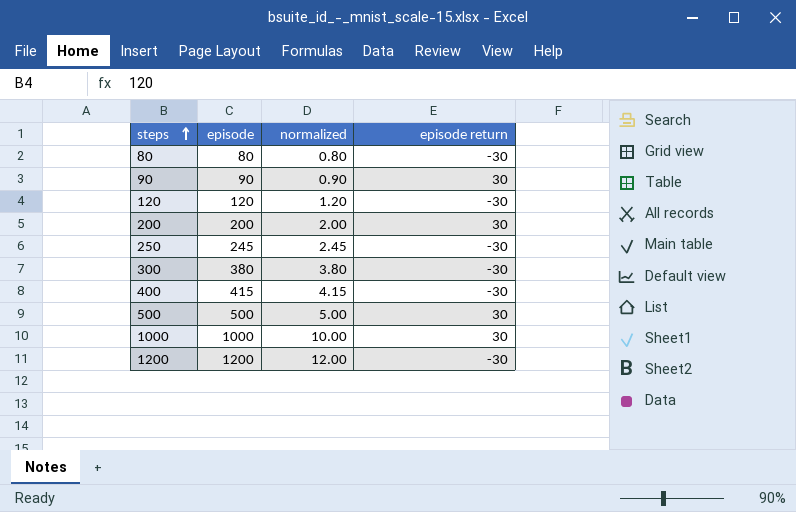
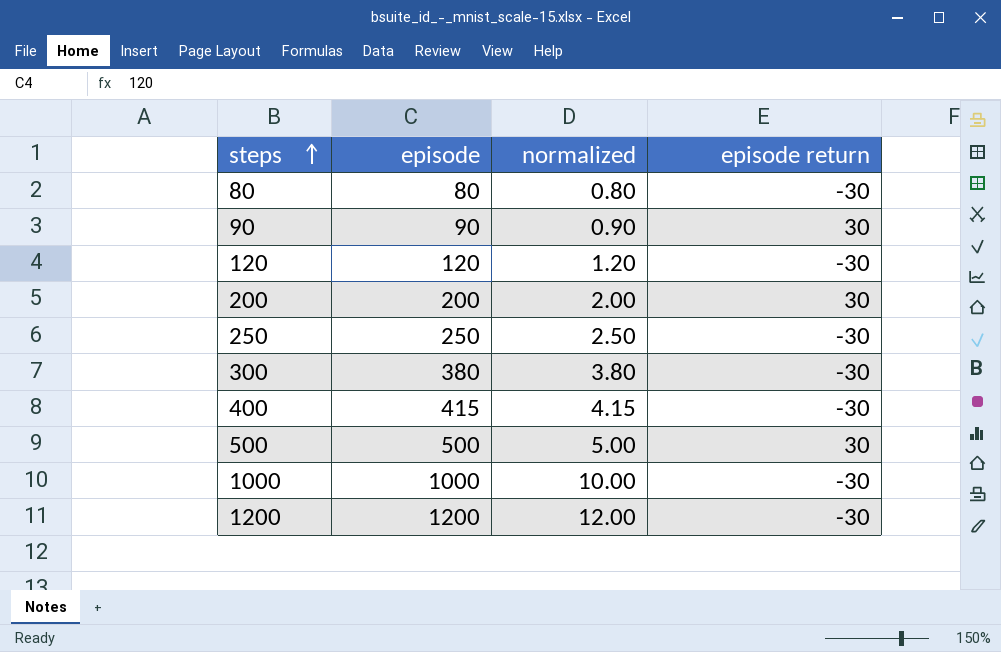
250 | episode: 245 -> 250
250 | normalized: 2.45 -> 2.50
1000 | episode return: 30 -> -30

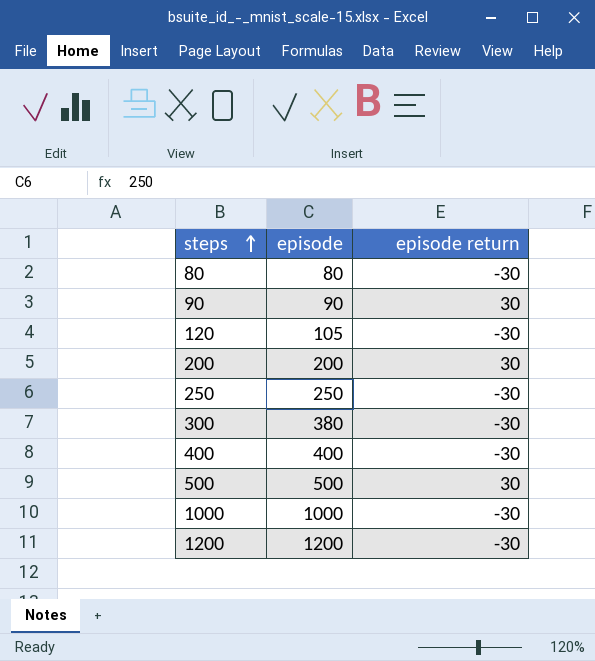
column normalized | formula: [episode] * 0.01 -> none
120 | episode: 120 -> 105
400 | episode: 415 -> 400

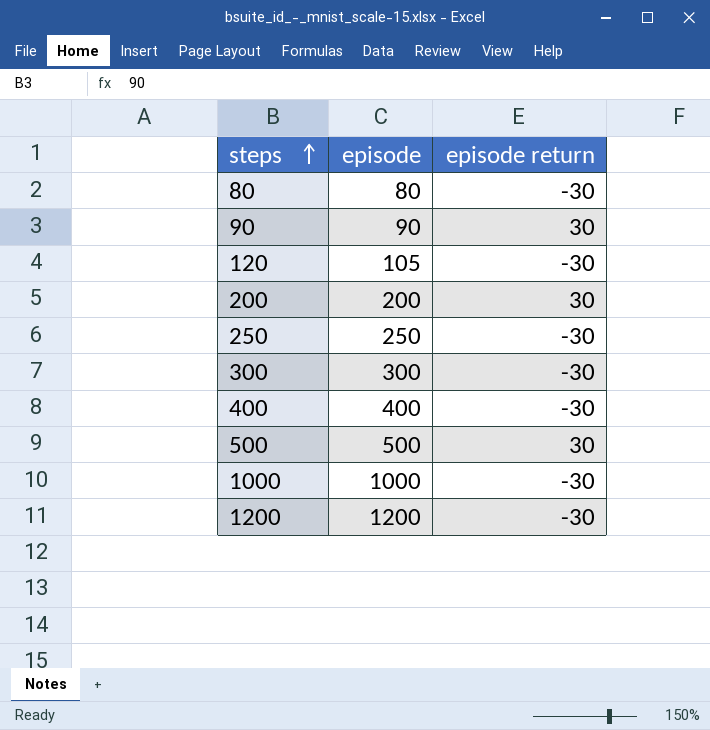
300 | episode: 380 -> 300

